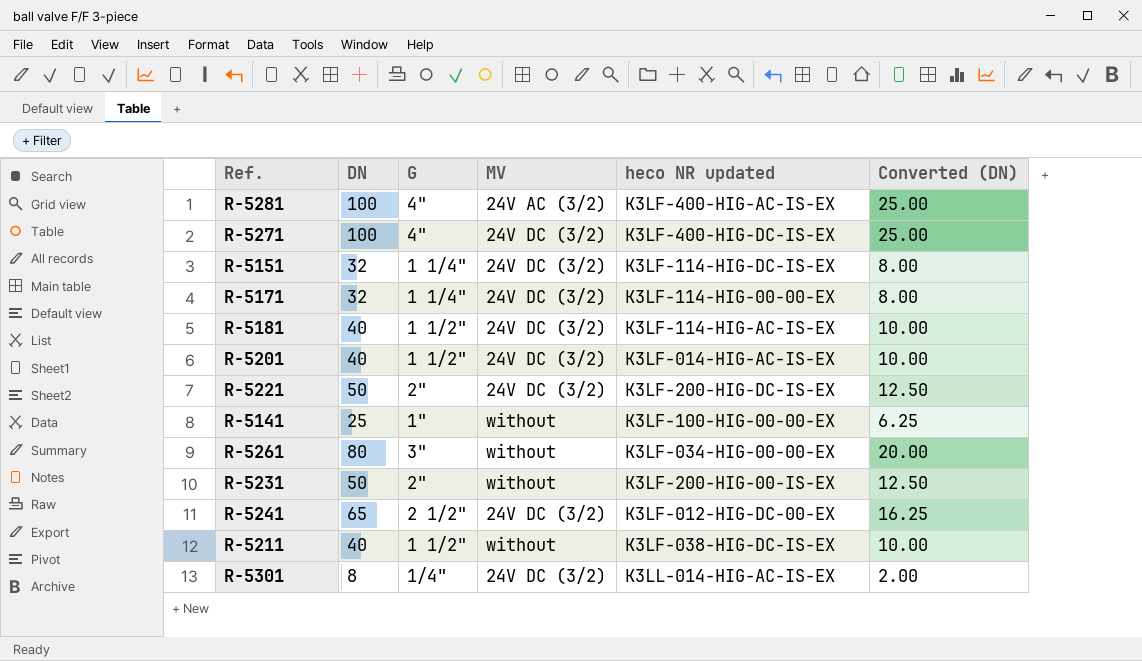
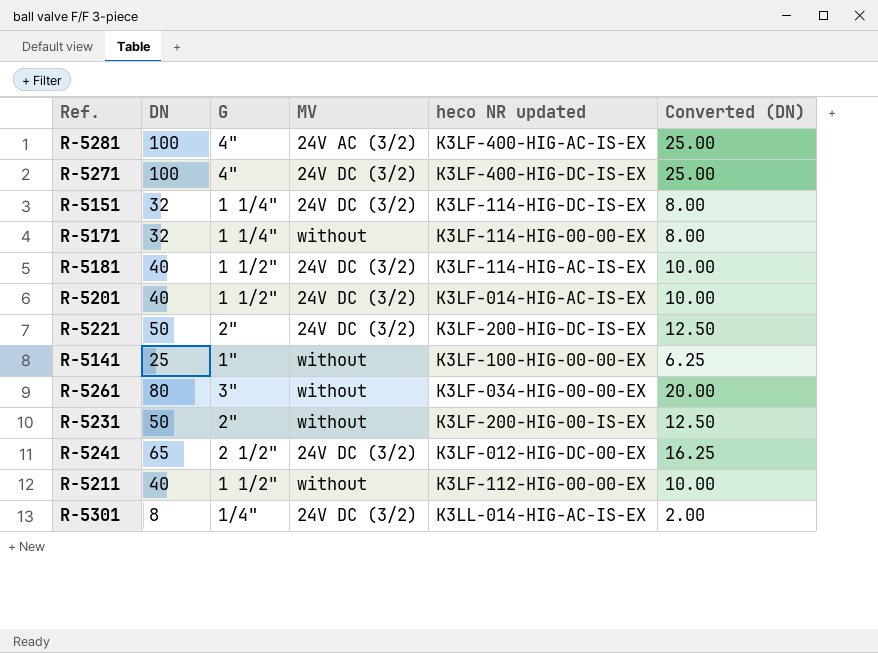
R-5171 | MV: 24V DC (3/2) -> without
R-5211 | heco NR updated: K3LF-038-HIG-DC-IS-EX -> K3LF-112-HIG-00-00-EX

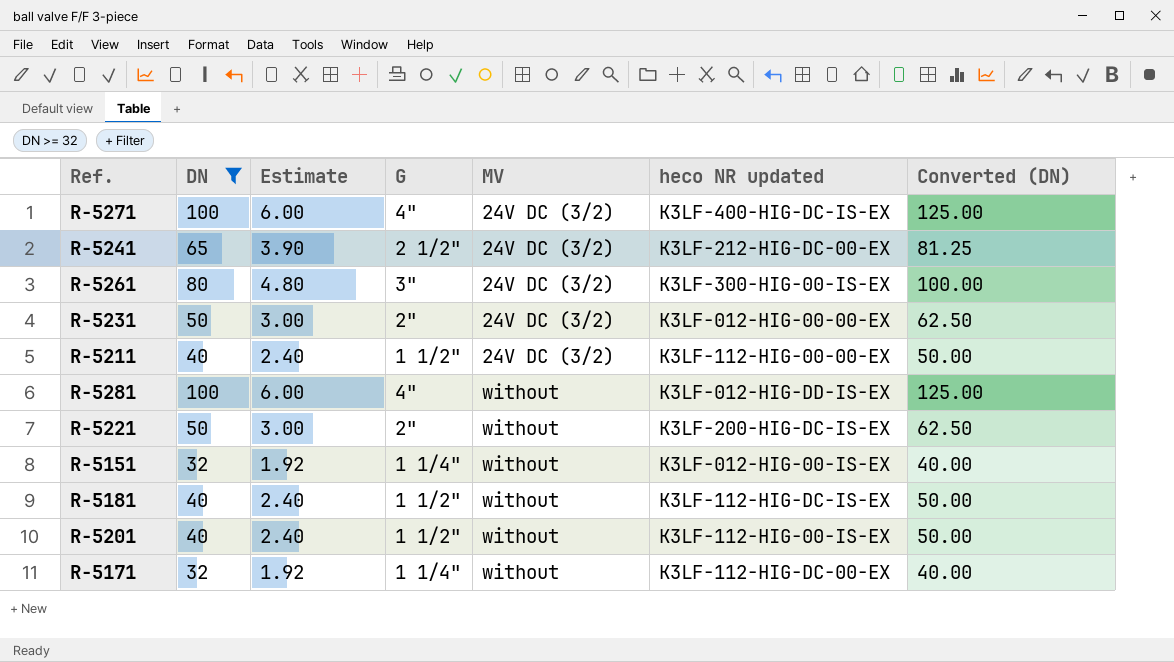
filter: none -> DN >= 32
row order: none -> MV ascending
column Estimate | formula: none -> [DN] * 0.06
column Converted (DN) | formula: [DN] * 0.25 -> [DN] * 1.25
R-5241 | heco NR updated: K3LF-012-HIG-DC-00-EX -> K3LF-212-HIG-DC-00-EX
R-5261 | MV: without -> 24V DC (3/2)
R-5261 | heco NR updated: K3LF-034-HIG-00-00-EX -> K3LF-300-HIG-00-IS-EX
R-5231 | MV: without -> 24V DC (3/2)
R-5231 | heco NR updated: K3LF-200-HIG-00-IS-EX -> K3LF-012-HIG-00-00-EX
R-5211 | MV: without -> 24V DC (3/2)
R-5281 | MV: 24V AC (3/2) -> without
R-5281 | heco NR updated: K3LF-400-HIG-AC-IS-EX -> K3LF-012-HIG-DD-IS-EX
R-5221 | MV: 24V DC (3/2) -> without
R-5151 | MV: 24V DC (3/2) -> without
R-5151 | heco NR updated: K3LF-114-HIG-DC-IS-EX -> K3LF-012-HIG-00-IS-EX
R-5181 | MV: 24V DC (3/2) -> without
R-5181 | heco NR updated: K3LF-114-HIG-AC-IS-EX -> K3LF-112-HIG-DC-IS-EX
R-5201 | MV: 24V DC (3/2) -> without
R-5201 | heco NR updated: K3LF-014-HIG-AC-IS-EX -> K3LF-112-HIG-00-IS-EX
R-5171 | heco NR updated: K3LF-114-HIG-00-00-EX -> K3LF-112-HIG-DC-00-EX

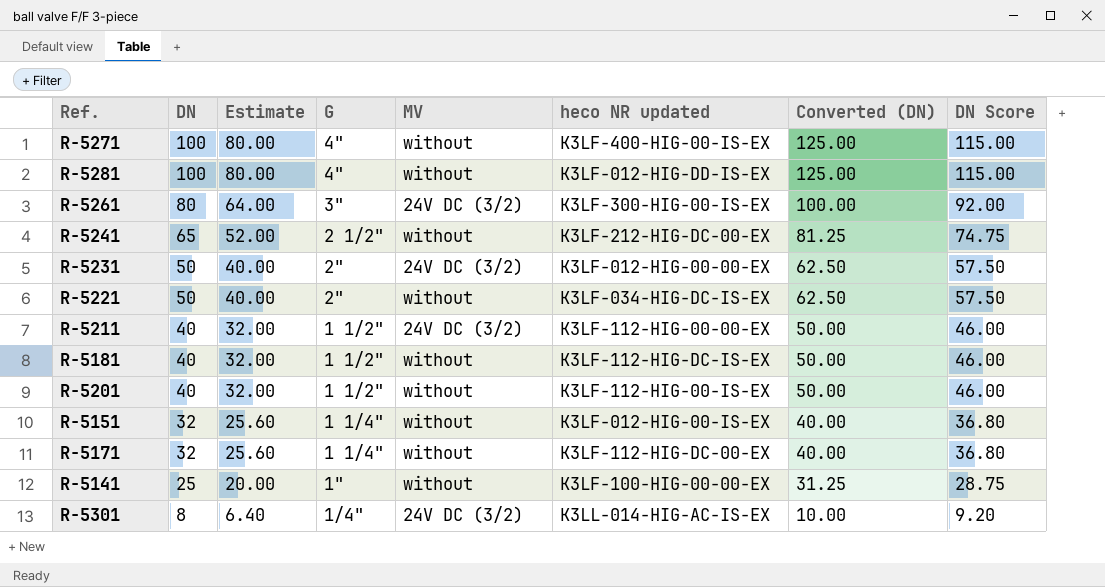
filter: DN >= 32 -> none
row order: MV ascending -> DN descending
column Estimate | formula: [DN] * 0.06 -> [DN] * 0.8
column DN Score | formula: none -> [DN] * 1.15
R-5271 | MV: 24V DC (3/2) -> without
R-5271 | heco NR updated: K3LF-400-HIG-DC-IS-EX -> K3LF-400-HIG-00-IS-EX
R-5241 | MV: 24V DC (3/2) -> without
R-5221 | heco NR updated: K3LF-200-HIG-DC-IS-EX -> K3LF-034-HIG-DC-IS-EX

